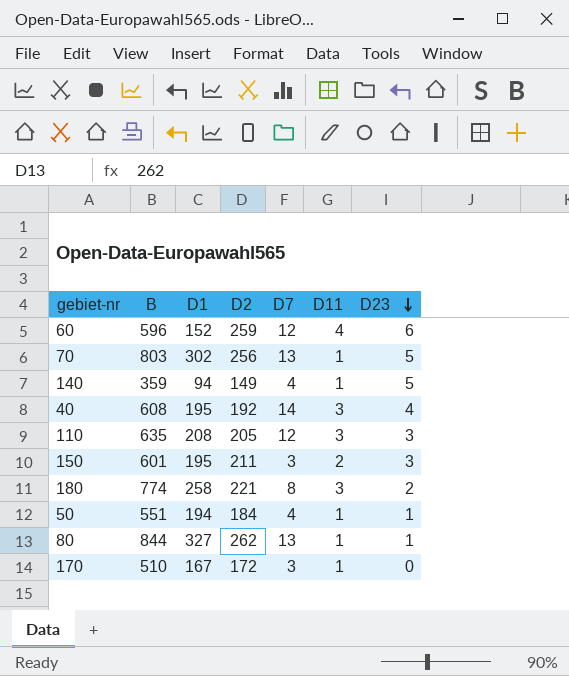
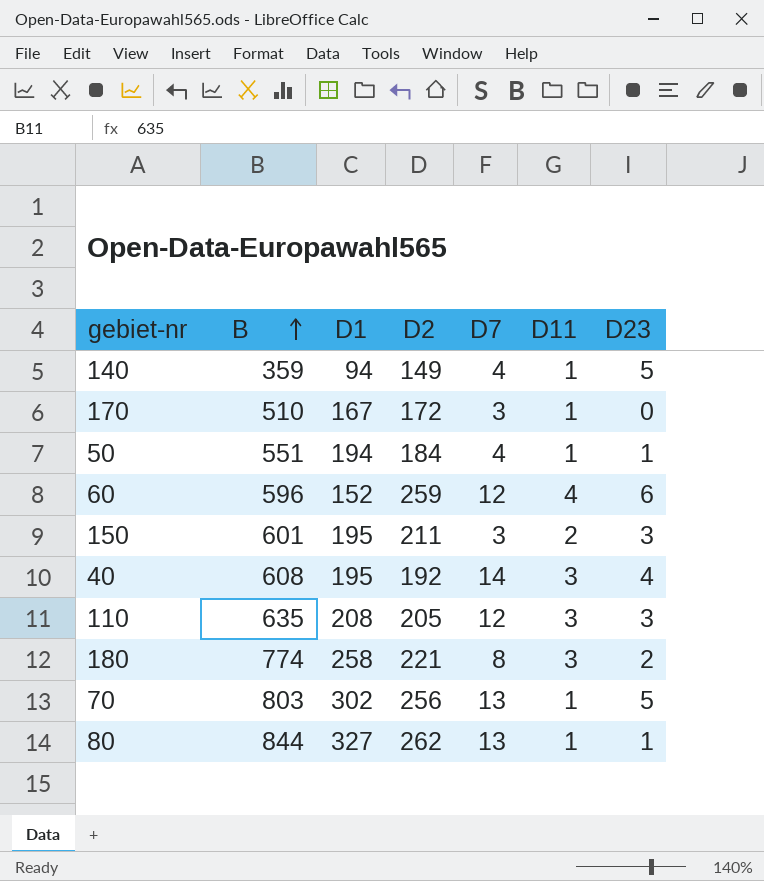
row order: D23 descending -> B ascending

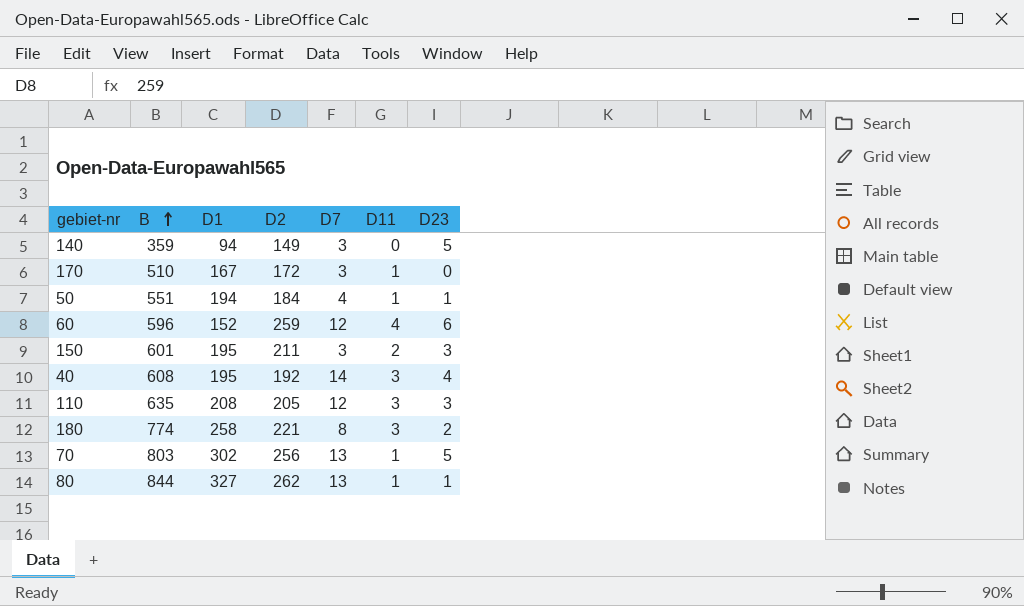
140 | D7: 4 -> 3
140 | D11: 1 -> 0

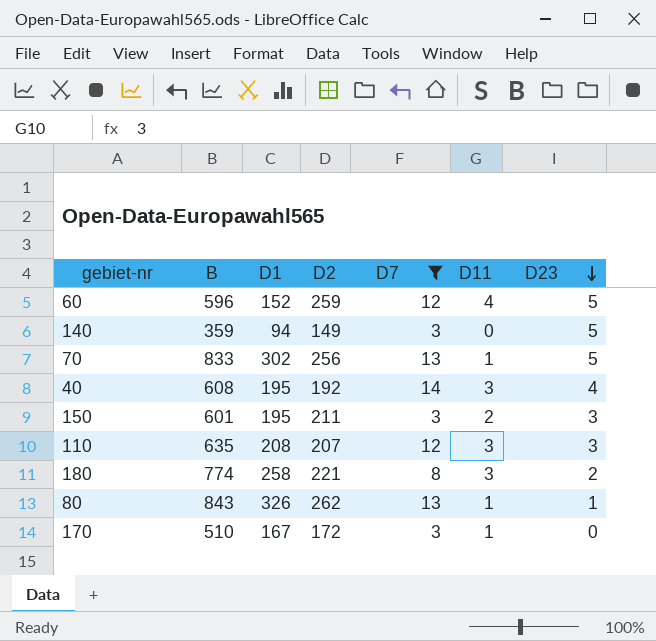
filter: none -> D7 != 4
row order: B ascending -> D23 descending
60 | D23: 6 -> 5
70 | B: 803 -> 833
110 | D2: 205 -> 207
80 | B: 844 -> 843
80 | D1: 327 -> 326

